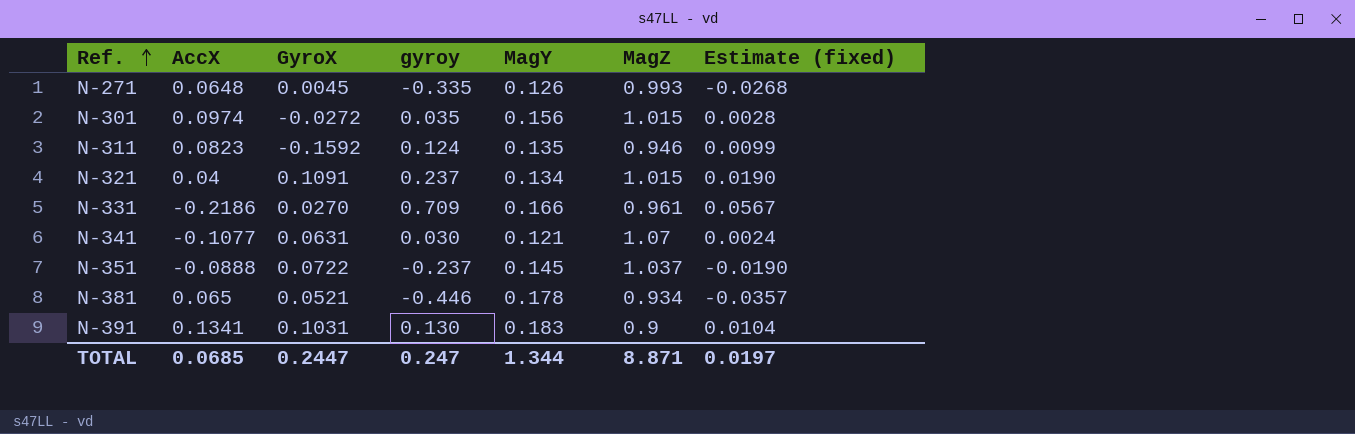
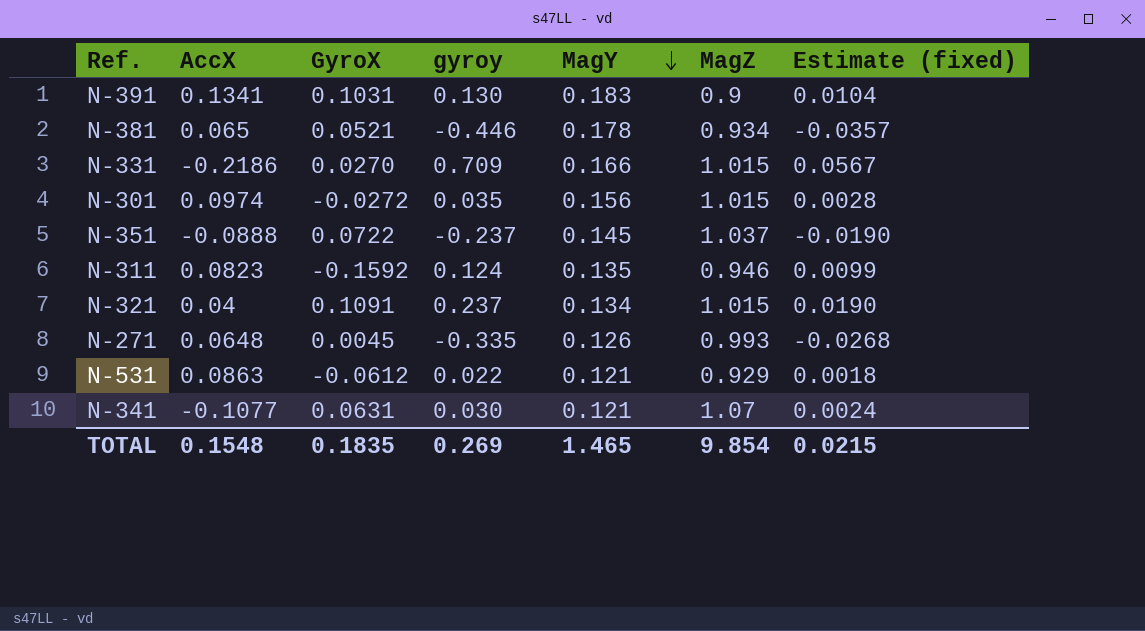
row order: Ref. ascending -> MagY descending
N-331 | MagZ: 0.961 -> 1.015
row N-531: none -> 0.0863 | -0.0612 | 0.022 | 0.121 | 0.929 | 0.0018
TOTAL | AccX: 0.0685 -> 0.1548
TOTAL | GyroX: 0.2447 -> 0.1835
TOTAL | gyroy: 0.247 -> 0.269
TOTAL | MagY: 1.344 -> 1.465
TOTAL | MagZ: 8.871 -> 9.854
TOTAL | Estimate (fixed): 0.0197 -> 0.0215

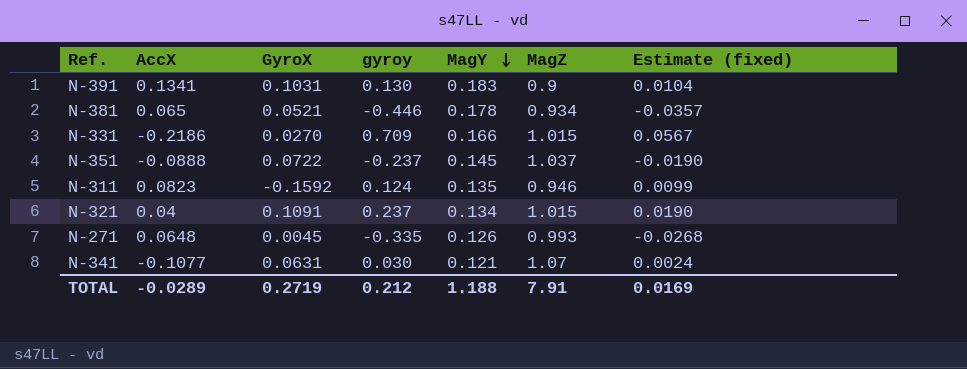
row N-301: 0.0974 | -0.0272 | 0.035 | 0.156 | 1.015 | 0.0028 -> none
row N-531: 0.0863 | -0.0612 | 0.022 | 0.121 | 0.929 | 0.0018 -> none
TOTAL | AccX: 0.1548 -> -0.0289
TOTAL | GyroX: 0.1835 -> 0.2719
TOTAL | gyroy: 0.269 -> 0.212
TOTAL | MagY: 1.465 -> 1.188
TOTAL | MagZ: 9.854 -> 7.91
TOTAL | Estimate (fixed): 0.0215 -> 0.0169

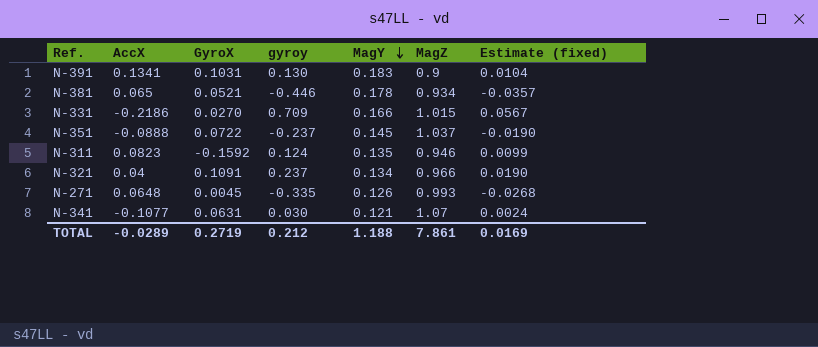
N-321 | MagZ: 1.015 -> 0.966
TOTAL | MagZ: 7.91 -> 7.861

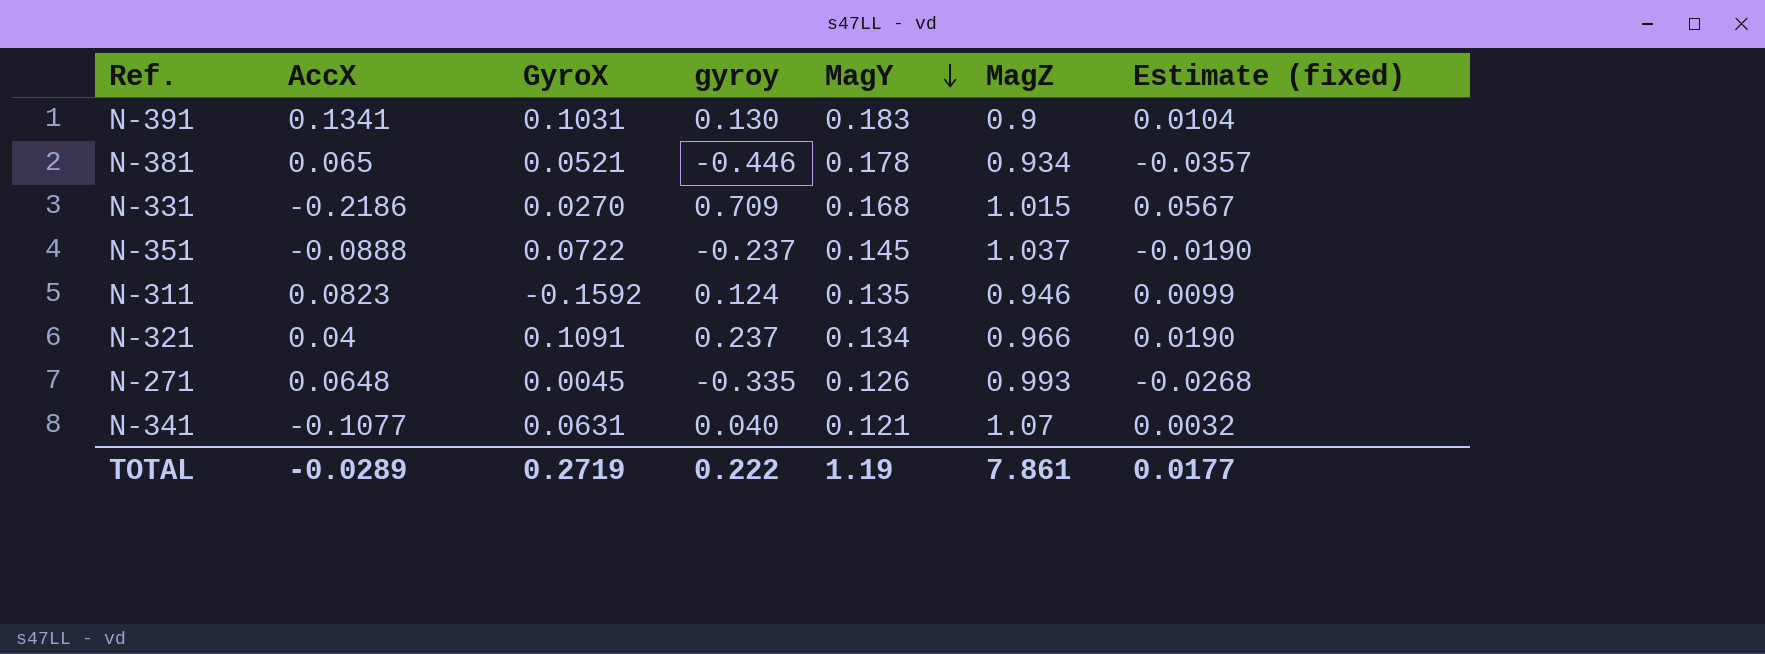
N-331 | MagY: 0.166 -> 0.168
N-341 | gyroy: 0.030 -> 0.040
N-341 | Estimate (fixed): 0.0024 -> 0.0032
TOTAL | gyroy: 0.212 -> 0.222
TOTAL | MagY: 1.188 -> 1.19
TOTAL | Estimate (fixed): 0.0169 -> 0.0177

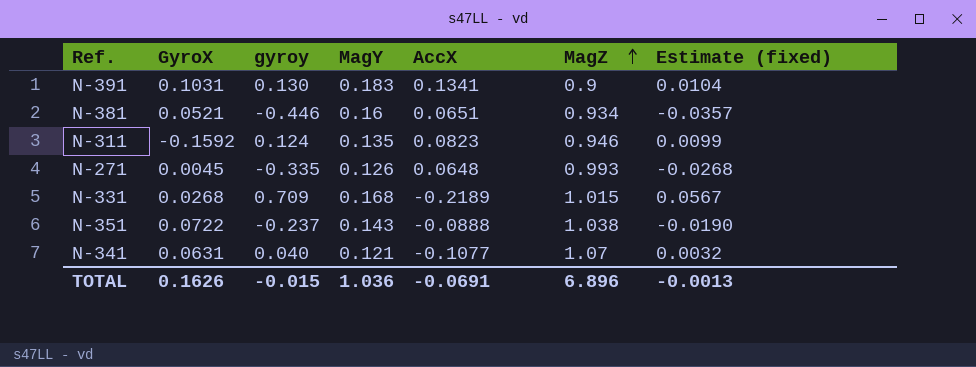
row order: MagY descending -> MagZ ascending
column AccX | position: 2 -> 5
row N-321: 0.04 | 0.1091 | 0.237 | 0.134 | 0.966 | 0.0190 -> none
N-381 | MagY: 0.178 -> 0.16
N-381 | AccX: 0.065 -> 0.0651
N-331 | GyroX: 0.0270 -> 0.0268
N-331 | AccX: -0.2186 -> -0.2189
N-351 | MagY: 0.145 -> 0.143
N-351 | MagZ: 1.037 -> 1.038
TOTAL | GyroX: 0.2719 -> 0.1626
TOTAL | gyroy: 0.222 -> -0.015
TOTAL | MagY: 1.19 -> 1.036
TOTAL | AccX: -0.0289 -> -0.0691
TOTAL | MagZ: 7.861 -> 6.896
TOTAL | Estimate (fixed): 0.0177 -> -0.0013

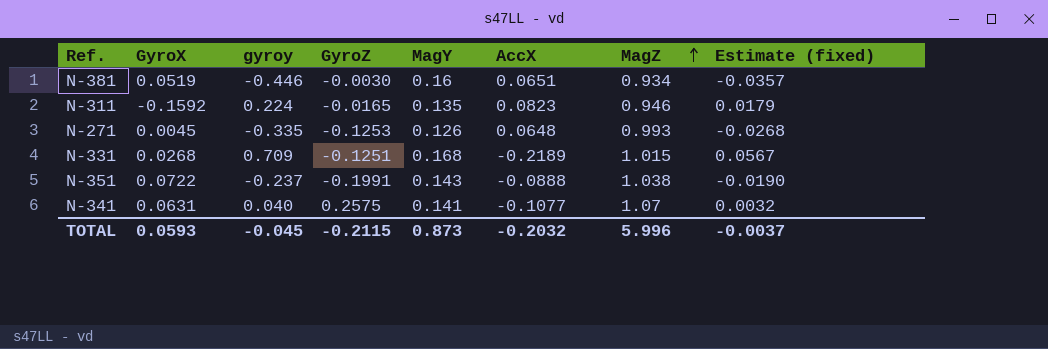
column GyroZ | position: none -> 4
row N-391: 0.1031 | 0.130 | 0.183 | 0.1341 | 0.9 | 0.0104 -> none
N-381 | GyroX: 0.0521 -> 0.0519
N-311 | gyroy: 0.124 -> 0.224
N-311 | Estimate (fixed): 0.0099 -> 0.0179
N-341 | MagY: 0.121 -> 0.141
TOTAL | GyroX: 0.1626 -> 0.0593
TOTAL | gyroy: -0.015 -> -0.045
TOTAL | MagY: 1.036 -> 0.873
TOTAL | AccX: -0.0691 -> -0.2032
TOTAL | MagZ: 6.896 -> 5.996
TOTAL | Estimate (fixed): -0.0013 -> -0.0037

